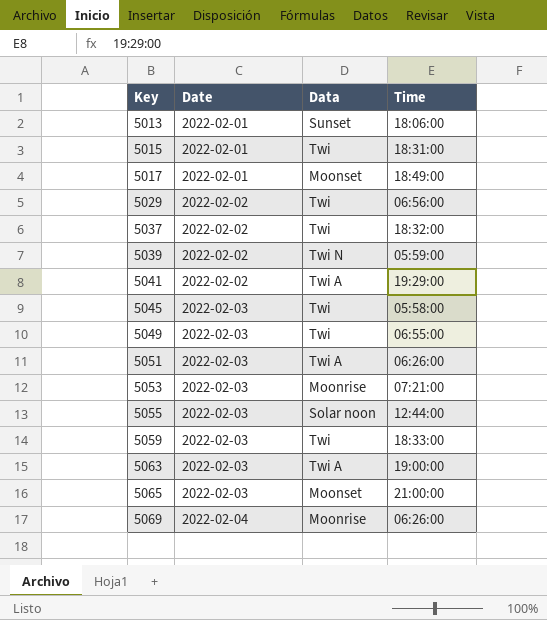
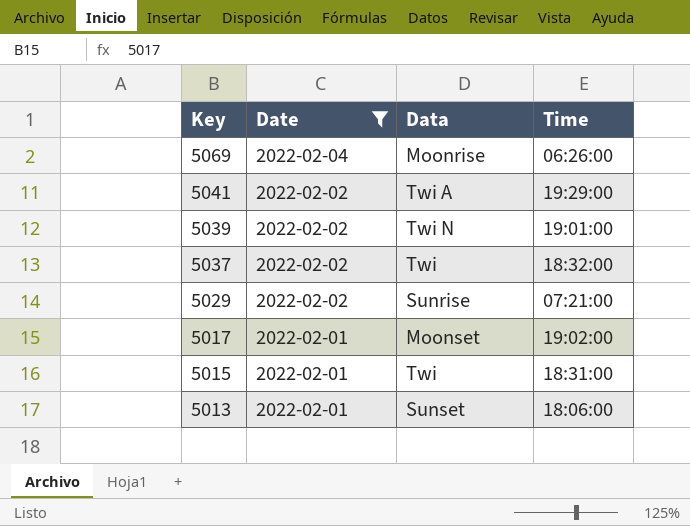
filter: none -> Date != 2022-02-03
row order: Key ascending -> Key descending
5039 | Time: 05:59:00 -> 19:01:00
5029 | Data: Twi -> Sunrise
5029 | Time: 06:56:00 -> 07:21:00
5017 | Time: 18:49:00 -> 19:02:00

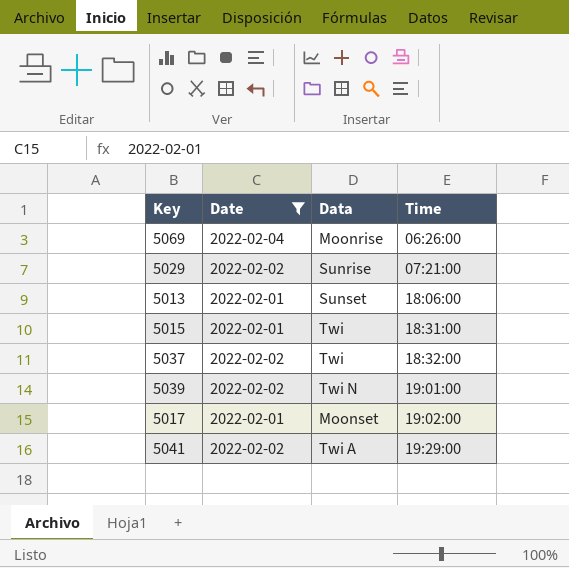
row order: Key descending -> Time ascending

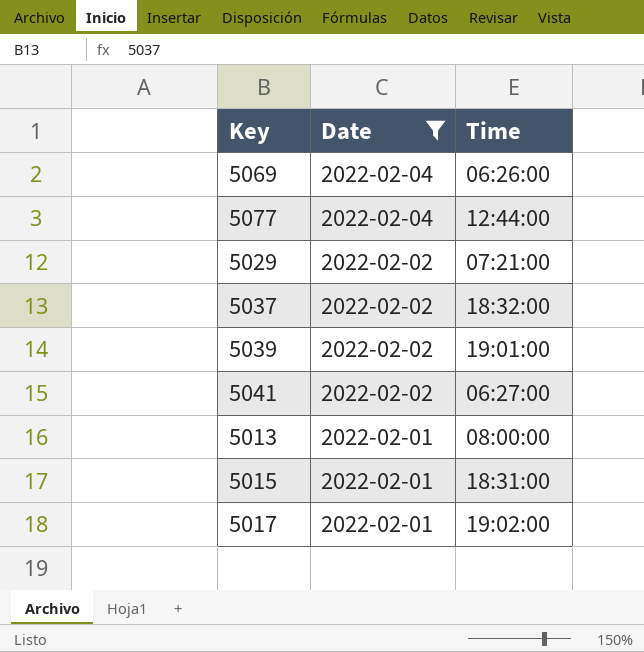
row order: Time ascending -> Date descending
column Data | position: 3 -> none
row 5077: none -> 2022-02-04 | 12:44:00
5041 | Time: 19:29:00 -> 06:27:00
5013 | Time: 18:06:00 -> 08:00:00

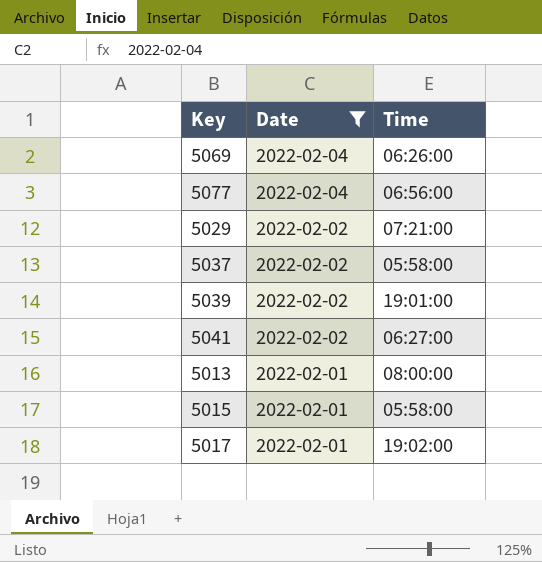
5077 | Time: 12:44:00 -> 06:56:00
5037 | Time: 18:32:00 -> 05:58:00
5015 | Time: 18:31:00 -> 05:58:00

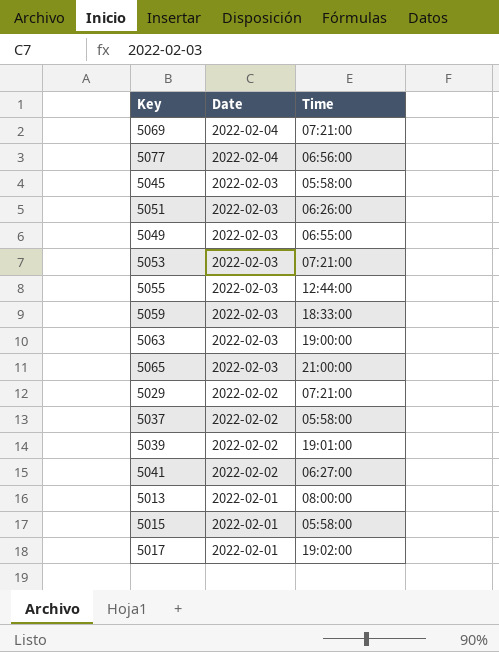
filter: Date != 2022-02-03 -> none
5069 | Time: 06:26:00 -> 07:21:00

